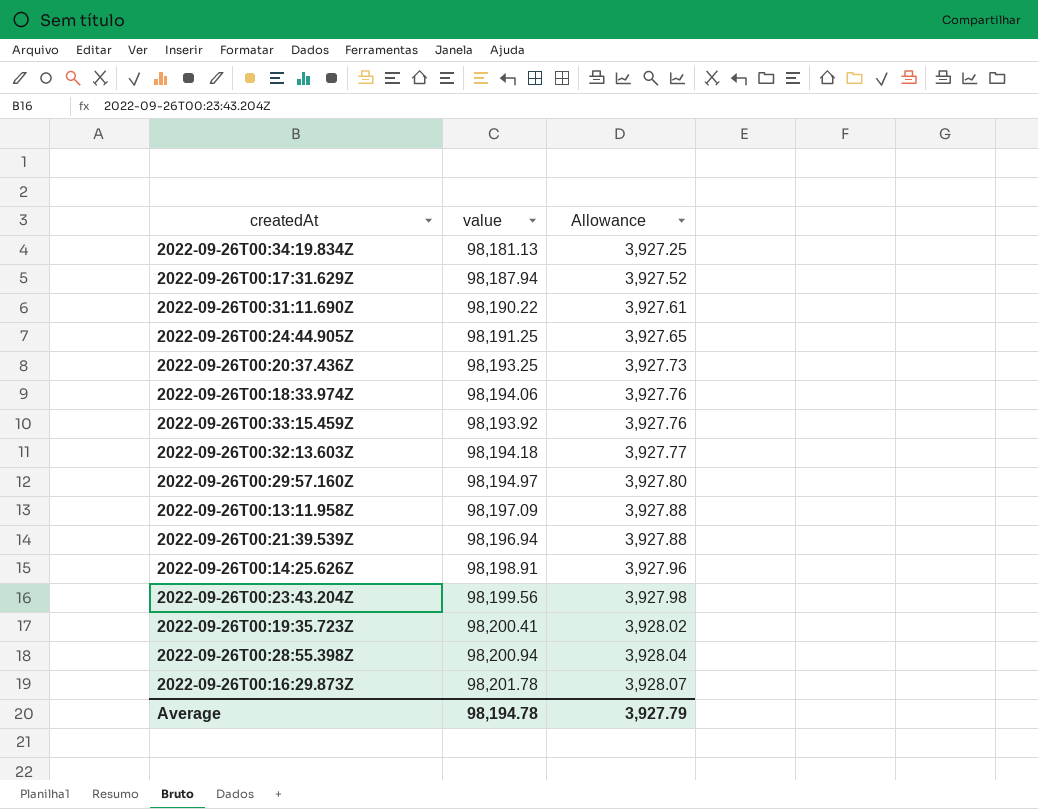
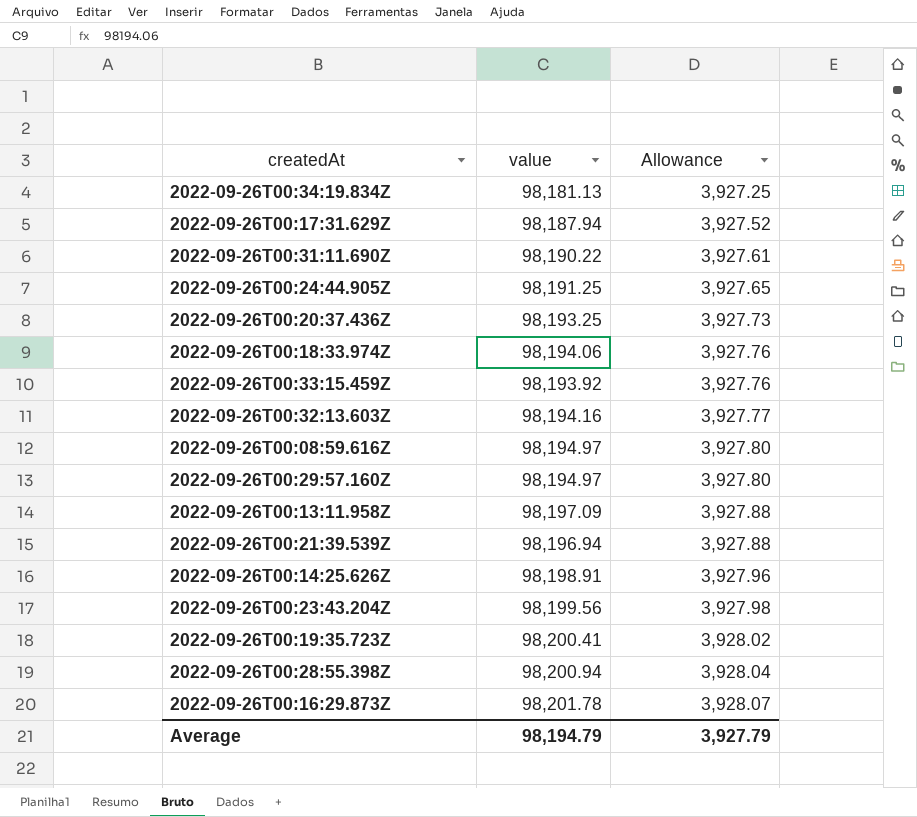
2022-09-26T00:32:13.603Z | value: 98,194.18 -> 98,194.16
row 2022-09-26T00:08:59.616Z: none -> 98,194.97 | 3,927.80
Average | value: 98,194.78 -> 98,194.79

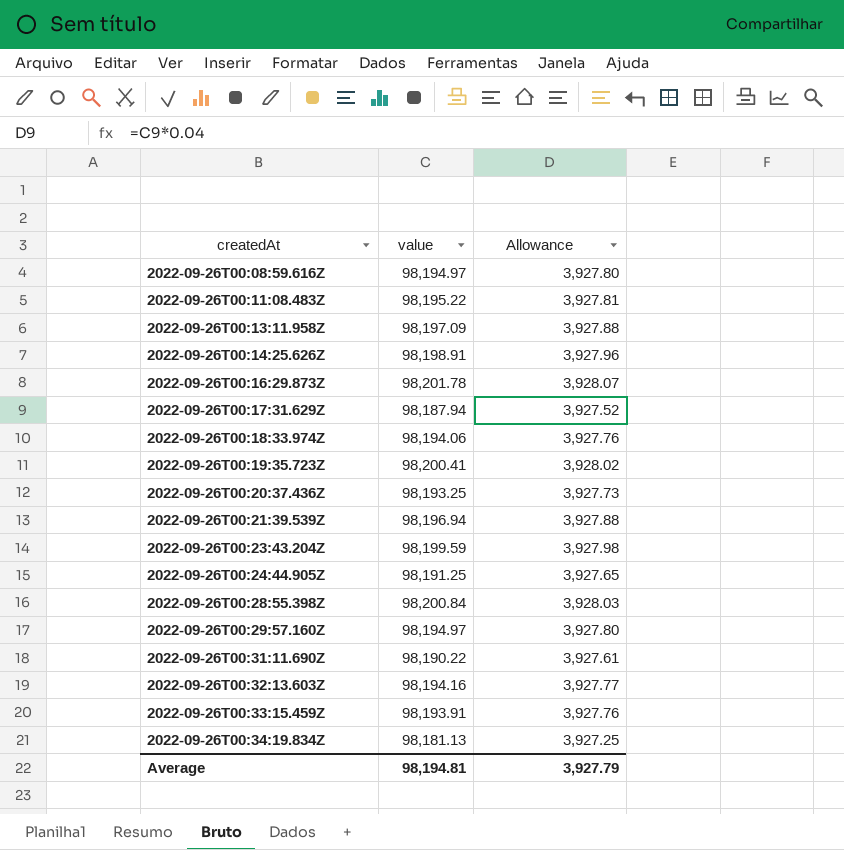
row order: Allowance ascending -> createdAt ascending
row 2022-09-26T00:11:08.483Z: none -> 98,195.22 | 3,927.81
2022-09-26T00:23:43.204Z | value: 98,199.56 -> 98,199.59
2022-09-26T00:28:55.398Z | value: 98,200.94 -> 98,200.84
2022-09-26T00:28:55.398Z | Allowance: 3,928.04 -> 3,928.03
2022-09-26T00:33:15.459Z | value: 98,193.92 -> 98,193.91
Average | value: 98,194.79 -> 98,194.81

